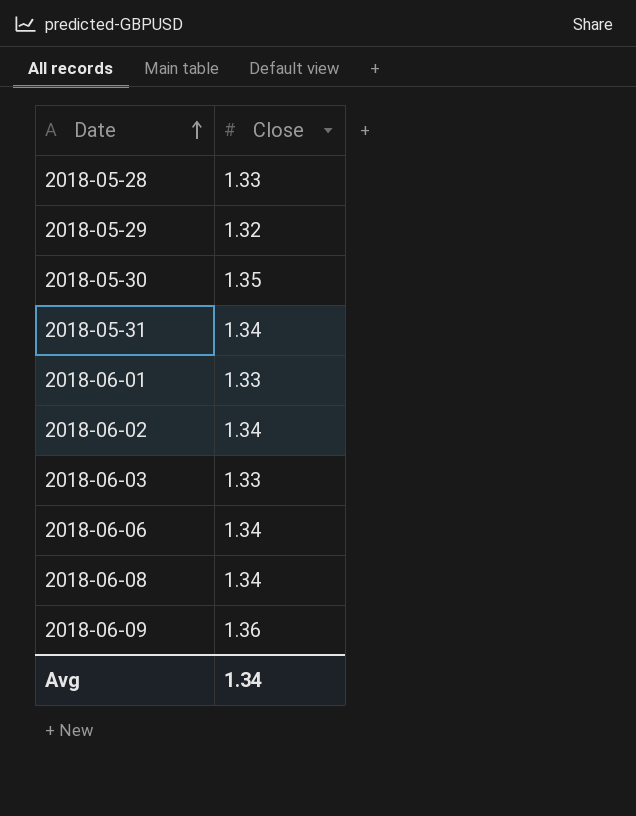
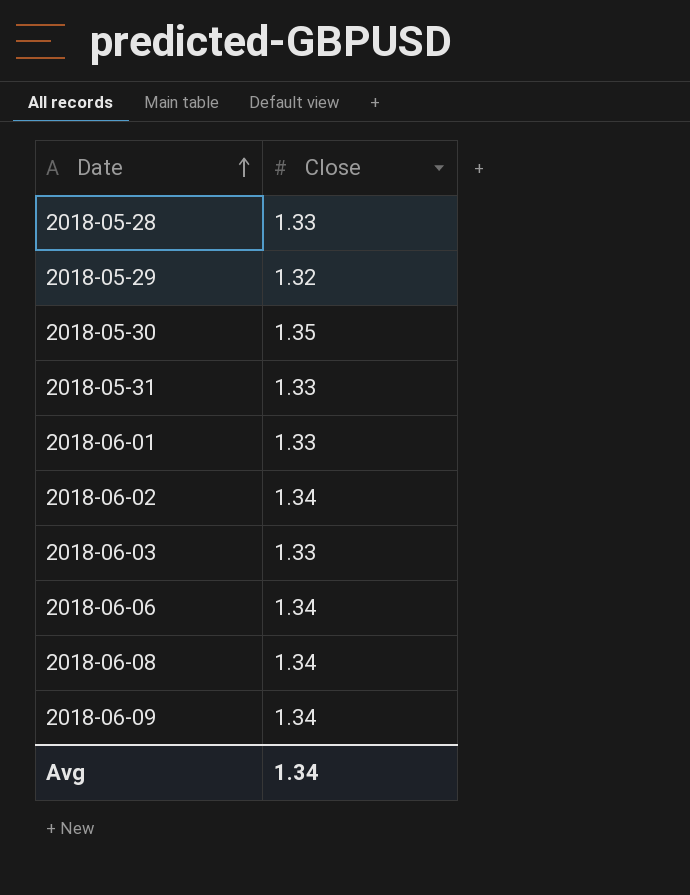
2018-05-31 | Close: 1.34 -> 1.33
2018-06-09 | Close: 1.36 -> 1.34

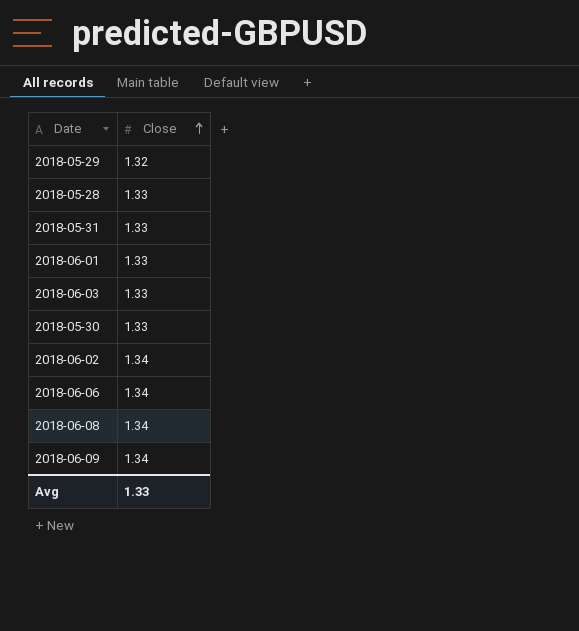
row order: Date ascending -> Close ascending
2018-05-30 | Close: 1.35 -> 1.33
Avg | Close: 1.34 -> 1.33

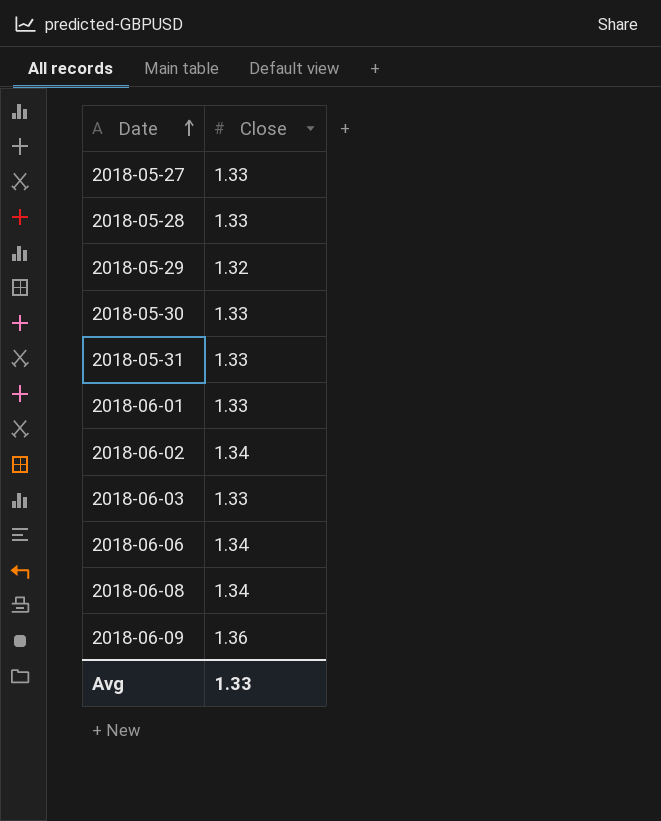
row order: Close ascending -> Date ascending
row 2018-05-27: none -> 1.33
2018-06-09 | Close: 1.34 -> 1.36

